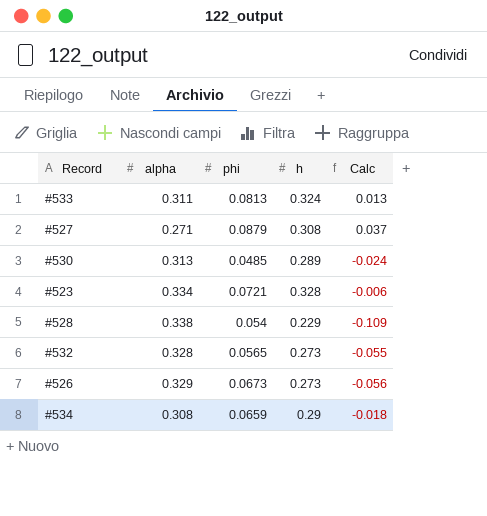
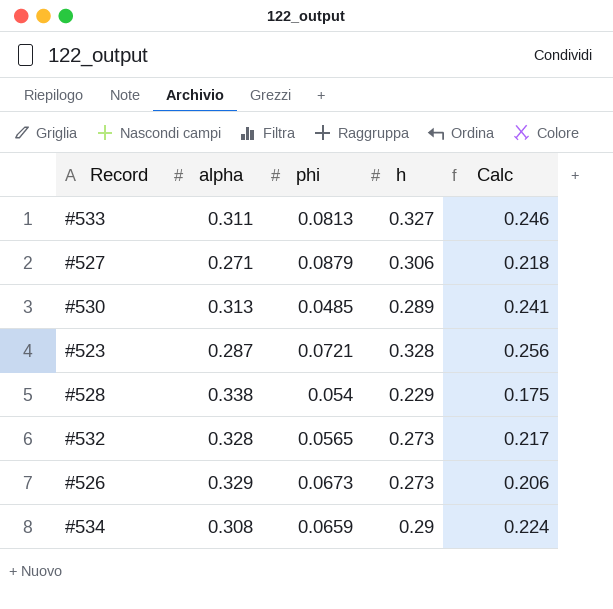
column Calc | formula: [h] - [alpha] -> [h] - [phi]
#533 | h: 0.324 -> 0.327
#527 | h: 0.308 -> 0.306
#523 | alpha: 0.334 -> 0.287

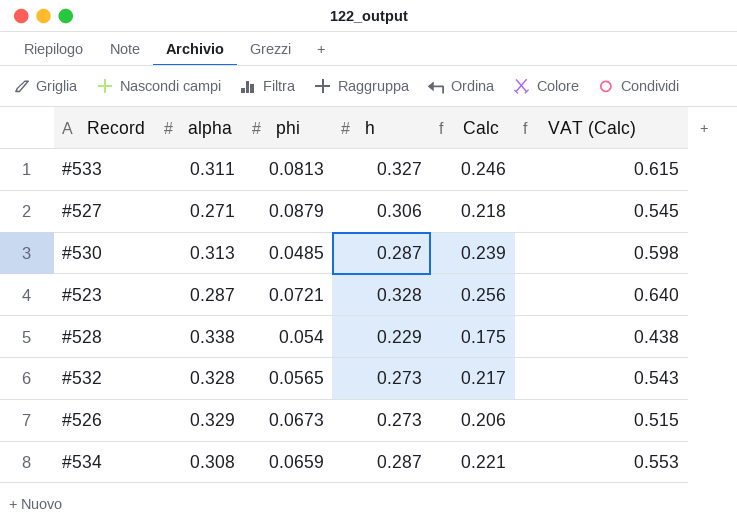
column VAT (Calc) | formula: none -> [Calc] * 2.5
#530 | h: 0.289 -> 0.287
#530 | Calc: 0.241 -> 0.239
#534 | h: 0.29 -> 0.287
#534 | Calc: 0.224 -> 0.221

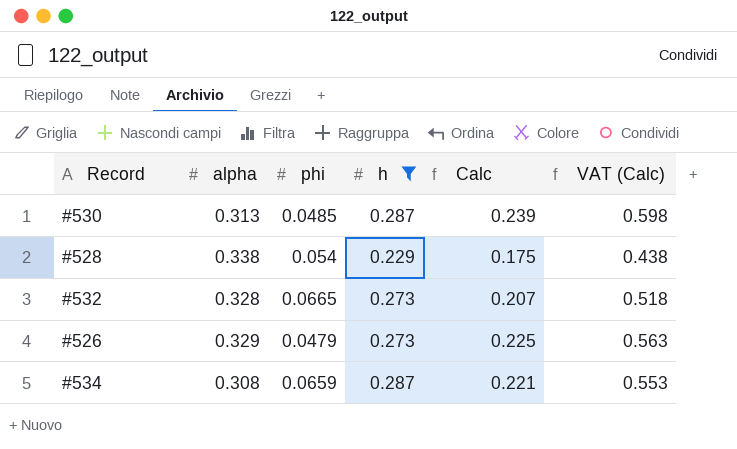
filter: none -> h <= 0.287
#532 | phi: 0.0565 -> 0.0665
#532 | Calc: 0.217 -> 0.207
#532 | VAT (Calc): 0.543 -> 0.518
#526 | phi: 0.0673 -> 0.0479
#526 | Calc: 0.206 -> 0.225
#526 | VAT (Calc): 0.515 -> 0.563

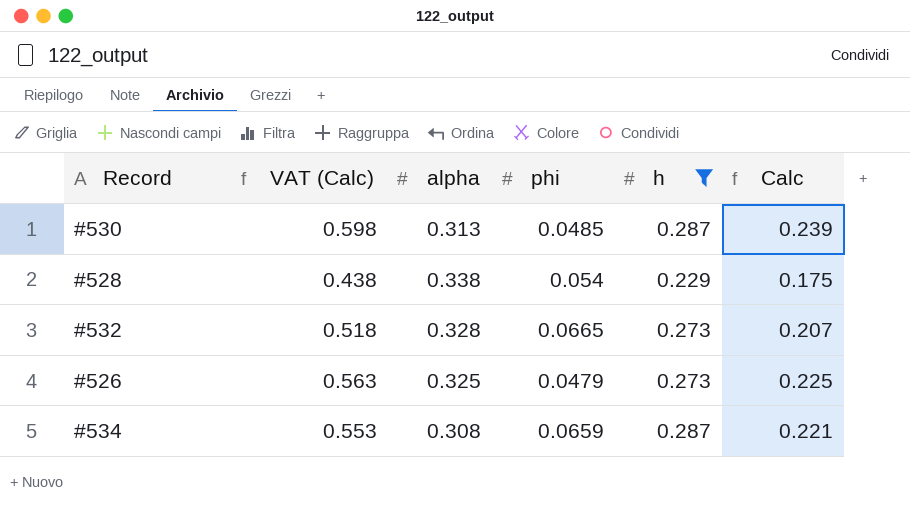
column VAT (Calc) | position: 6 -> 2
#526 | alpha: 0.329 -> 0.325

